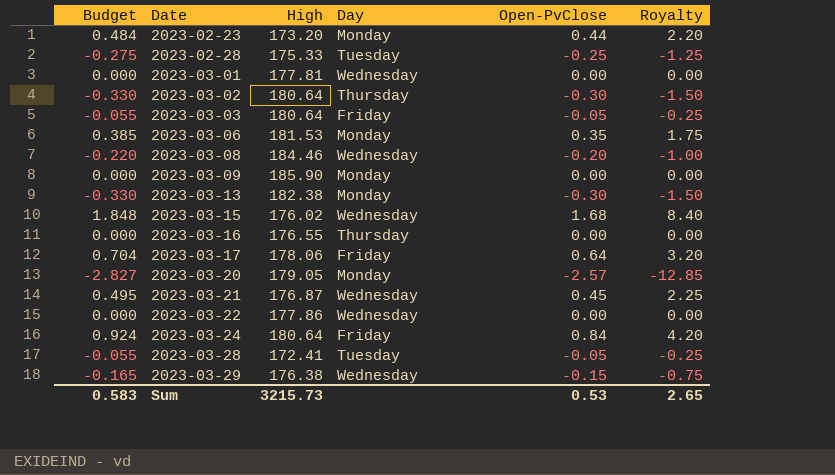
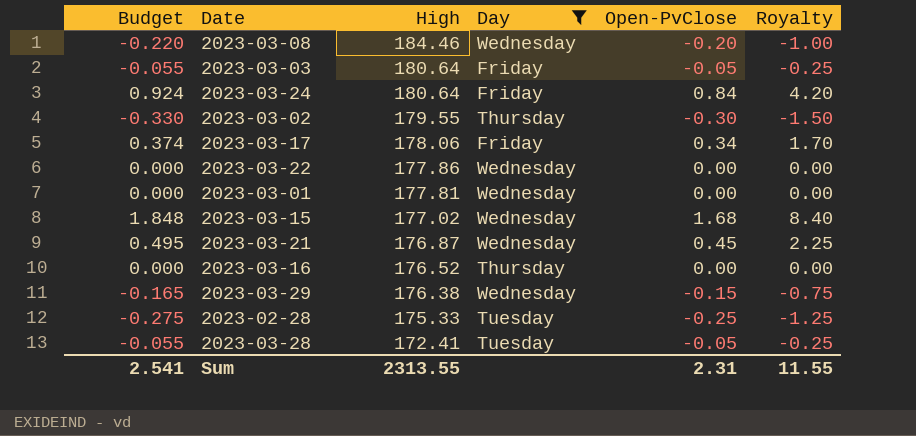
filter: none -> Day != Monday
row order: Date ascending -> High descending
2023-03-02 | High: 180.64 -> 179.55
2023-03-17 | Budget: 0.704 -> 0.374
2023-03-17 | Open-PvClose: 0.64 -> 0.34
2023-03-17 | Royalty: 3.20 -> 1.70
2023-03-15 | High: 176.02 -> 177.02
2023-03-16 | High: 176.55 -> 176.52
Sum | Budget: 0.583 -> 2.541
Sum | High: 3215.73 -> 2313.55
Sum | Open-PvClose: 0.53 -> 2.31
Sum | Royalty: 2.65 -> 11.55

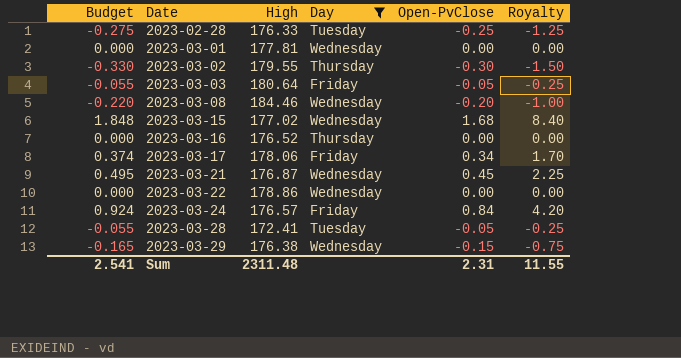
row order: High descending -> Date ascending
2023-02-28 | High: 175.33 -> 176.33
2023-03-22 | High: 177.86 -> 178.86
2023-03-24 | High: 180.64 -> 176.57
Sum | High: 2313.55 -> 2311.48

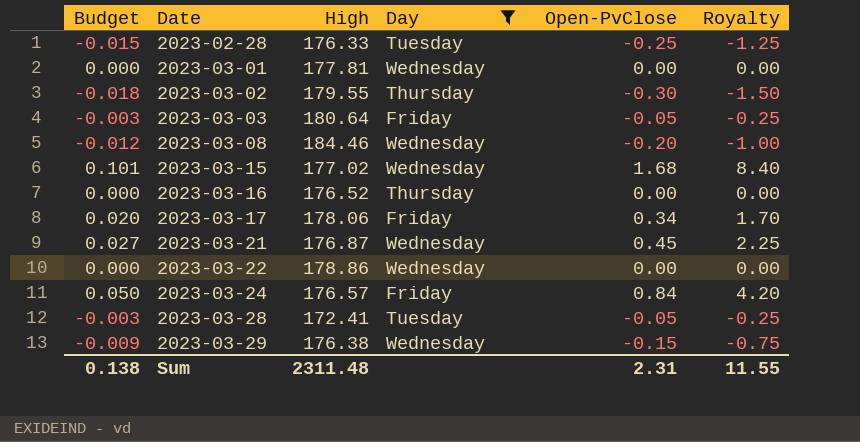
column Budget | formula: [Open-PvClose] * 1.1 -> [Open-PvClose] * 0.06
Sum | Budget: 2.541 -> 0.138

